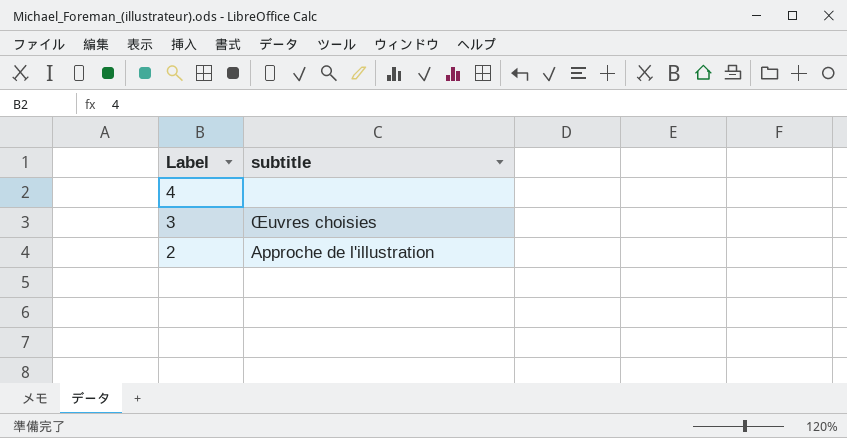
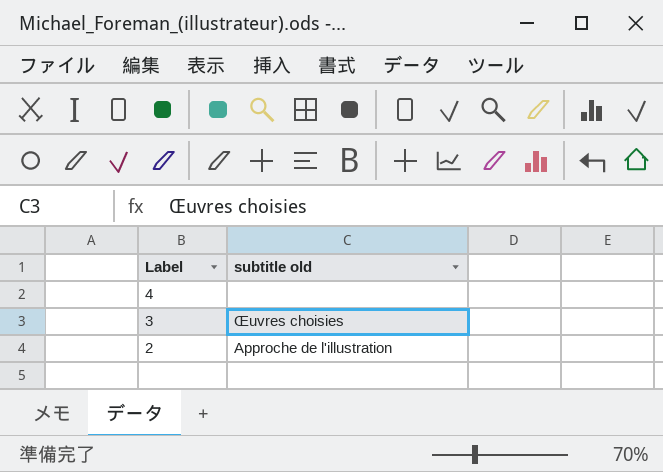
column name: subtitle -> subtitle old

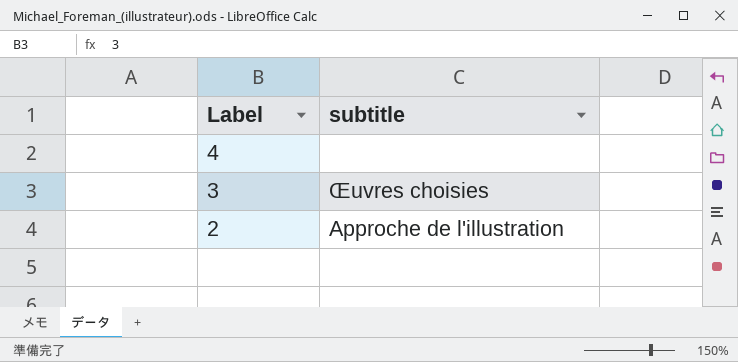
column name: subtitle old -> subtitle

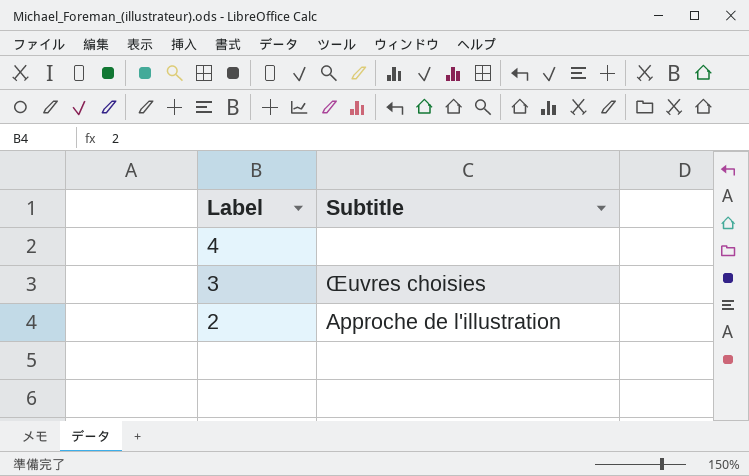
column name: subtitle -> Subtitle

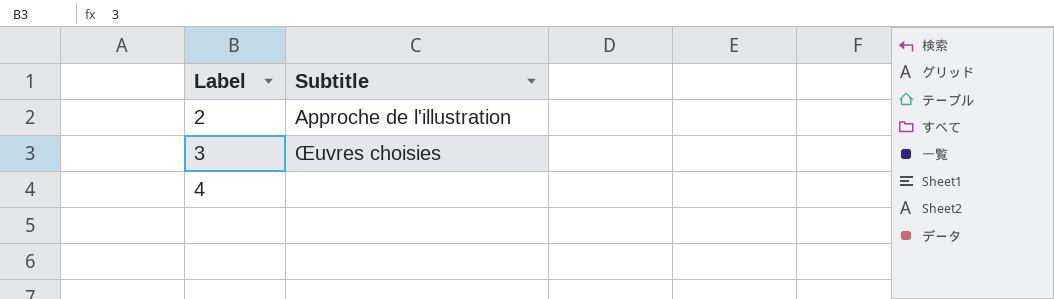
row order: Label descending -> Label ascending

